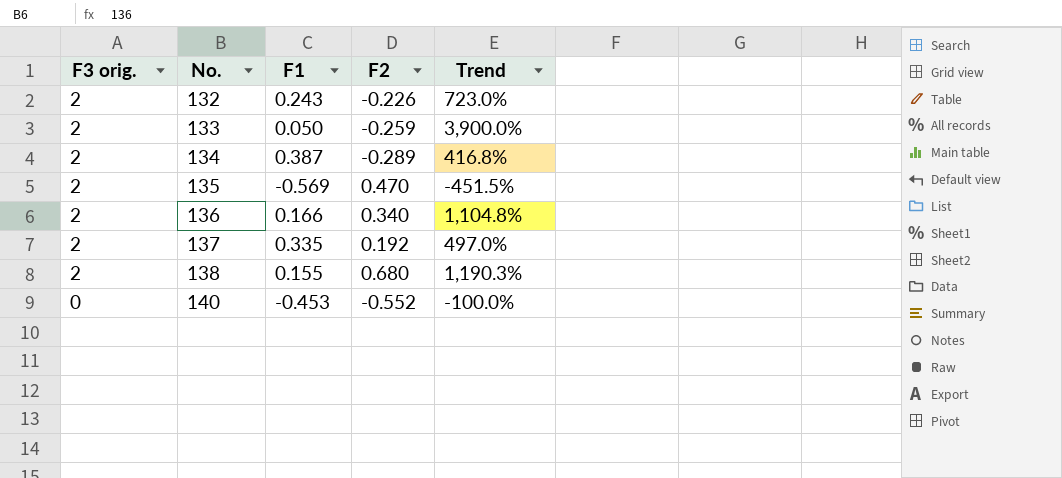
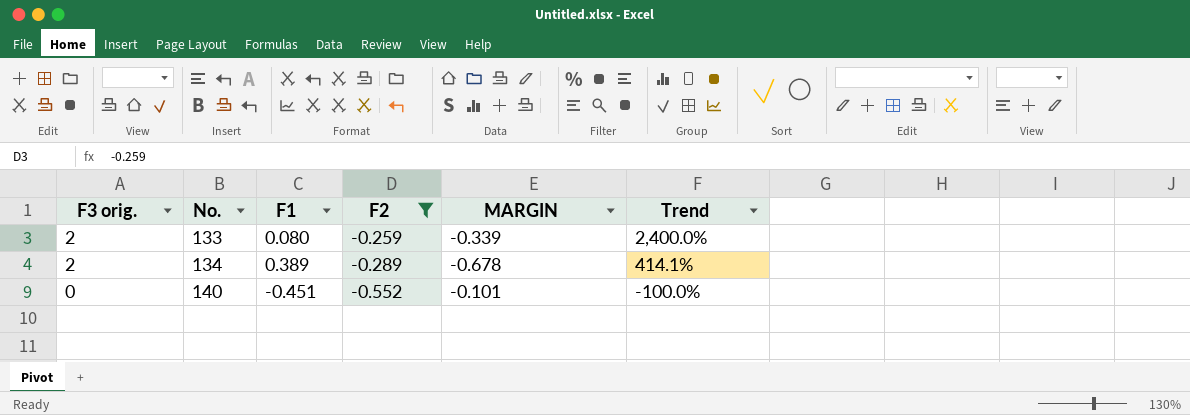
filter: none -> F2 <= -0.259
column MARGIN | formula: none -> [F2] - [F1]
133 | F1: 0.050 -> 0.080
133 | Trend: 3,900.0% -> 2,400.0%
134 | F1: 0.387 -> 0.389
134 | Trend: 416.8% -> 414.1%
140 | F1: -0.453 -> -0.451

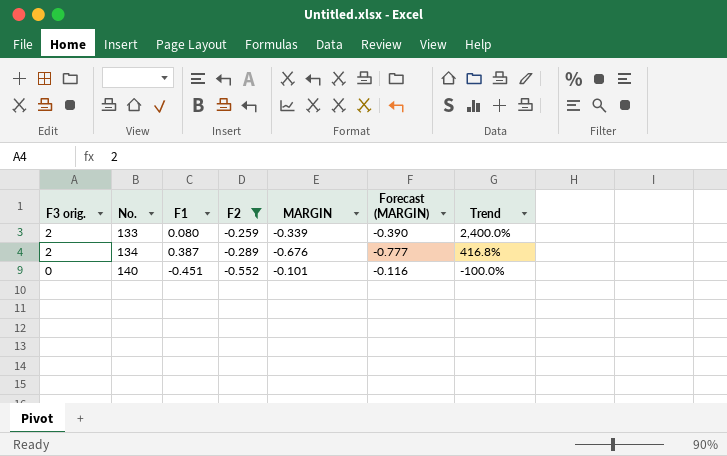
column Forecast (MARGIN) | formula: none -> [MARGIN] * 1.15
134 | F1: 0.389 -> 0.387
134 | MARGIN: -0.678 -> -0.676
134 | Trend: 414.1% -> 416.8%

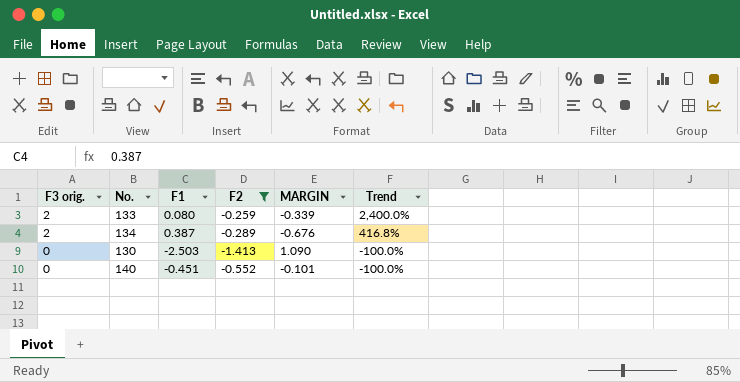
column Forecast (MARGIN) | formula: [MARGIN] * 1.15 -> none
row 130: none -> 0 | -2.503 | -1.413 | 1.090 | -100.0%

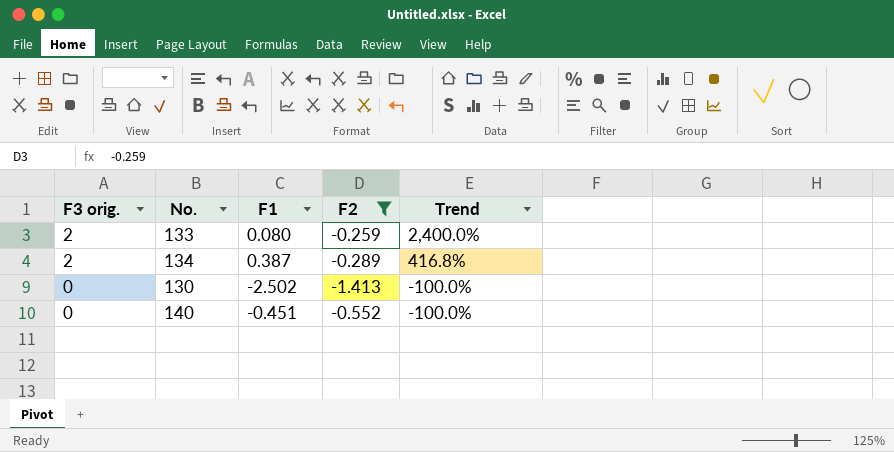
column MARGIN | formula: [F2] - [F1] -> none
130 | F1: -2.503 -> -2.502

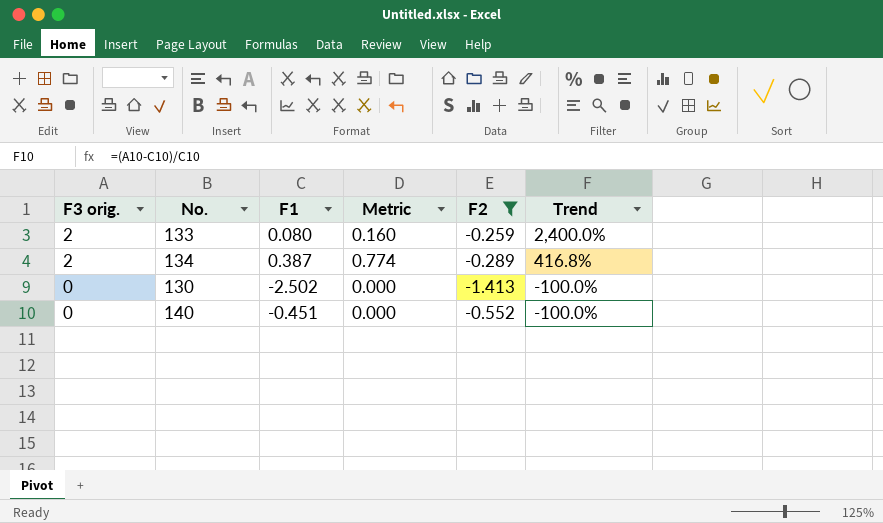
column Metric | formula: none -> [F3 orig.] * [F1]

